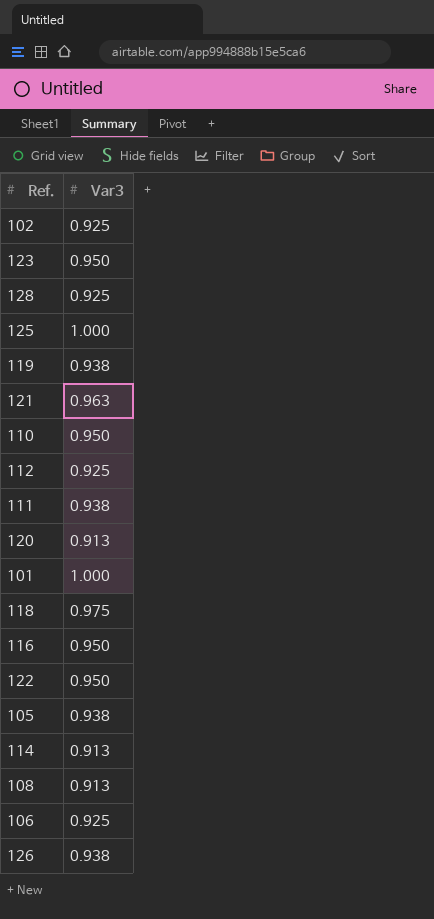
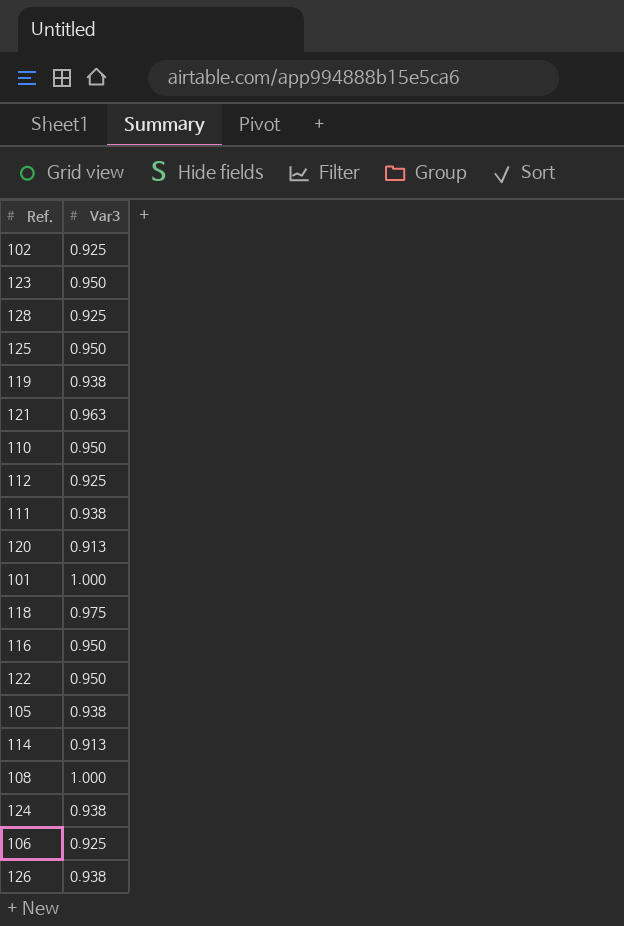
125 | Var3: 1.000 -> 0.950
108 | Var3: 0.913 -> 1.000
row 124: none -> 0.938

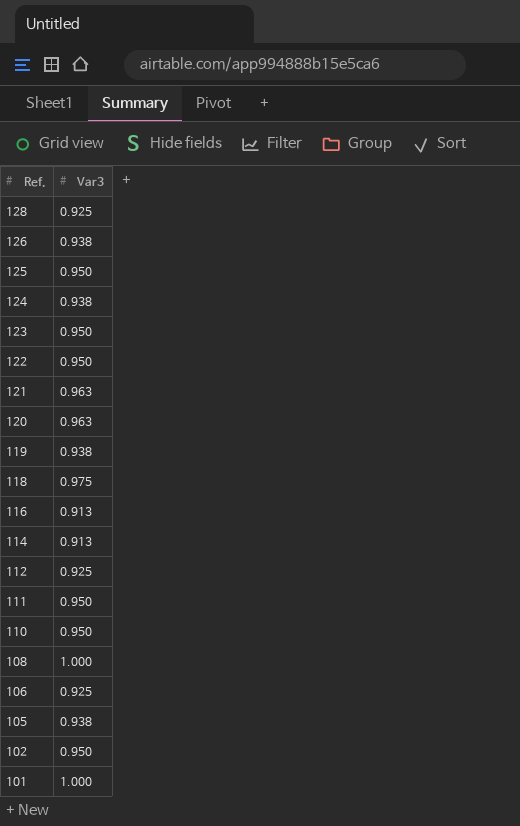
row order: none -> Ref. descending
120 | Var3: 0.913 -> 0.963
116 | Var3: 0.950 -> 0.913
111 | Var3: 0.938 -> 0.950
102 | Var3: 0.925 -> 0.950

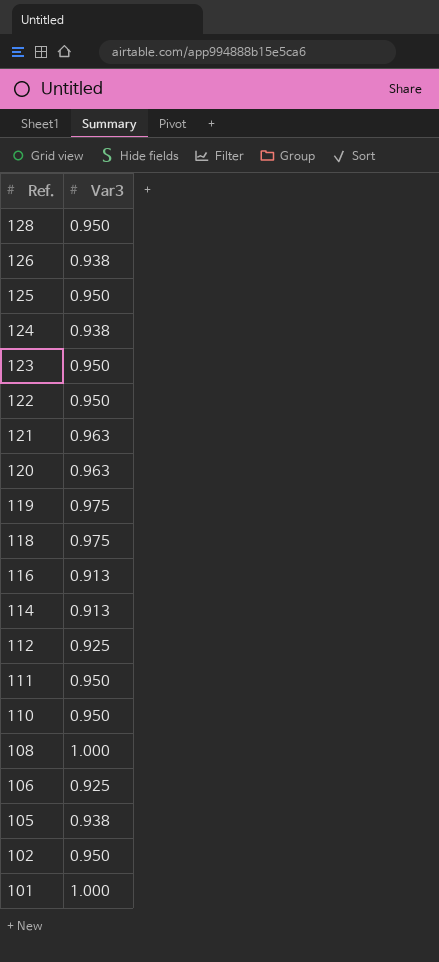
128 | Var3: 0.925 -> 0.950
119 | Var3: 0.938 -> 0.975

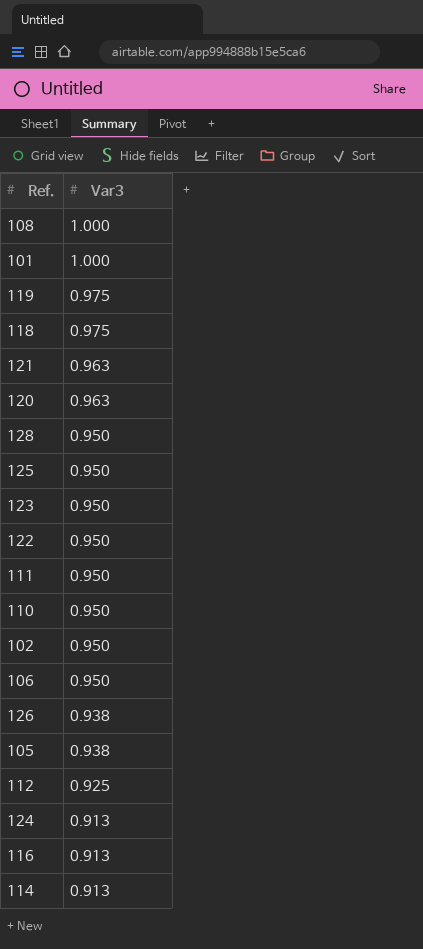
row order: Ref. descending -> Var3 descending
106 | Var3: 0.925 -> 0.950
124 | Var3: 0.938 -> 0.913

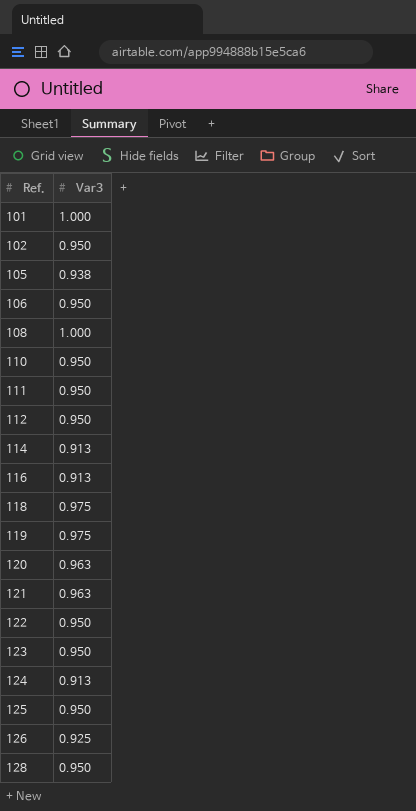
row order: Var3 descending -> Ref. ascending
112 | Var3: 0.925 -> 0.950
126 | Var3: 0.938 -> 0.925

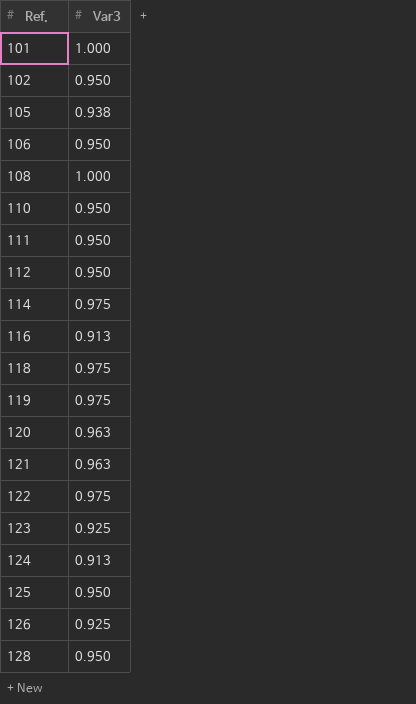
114 | Var3: 0.913 -> 0.975
122 | Var3: 0.950 -> 0.975
123 | Var3: 0.950 -> 0.925

